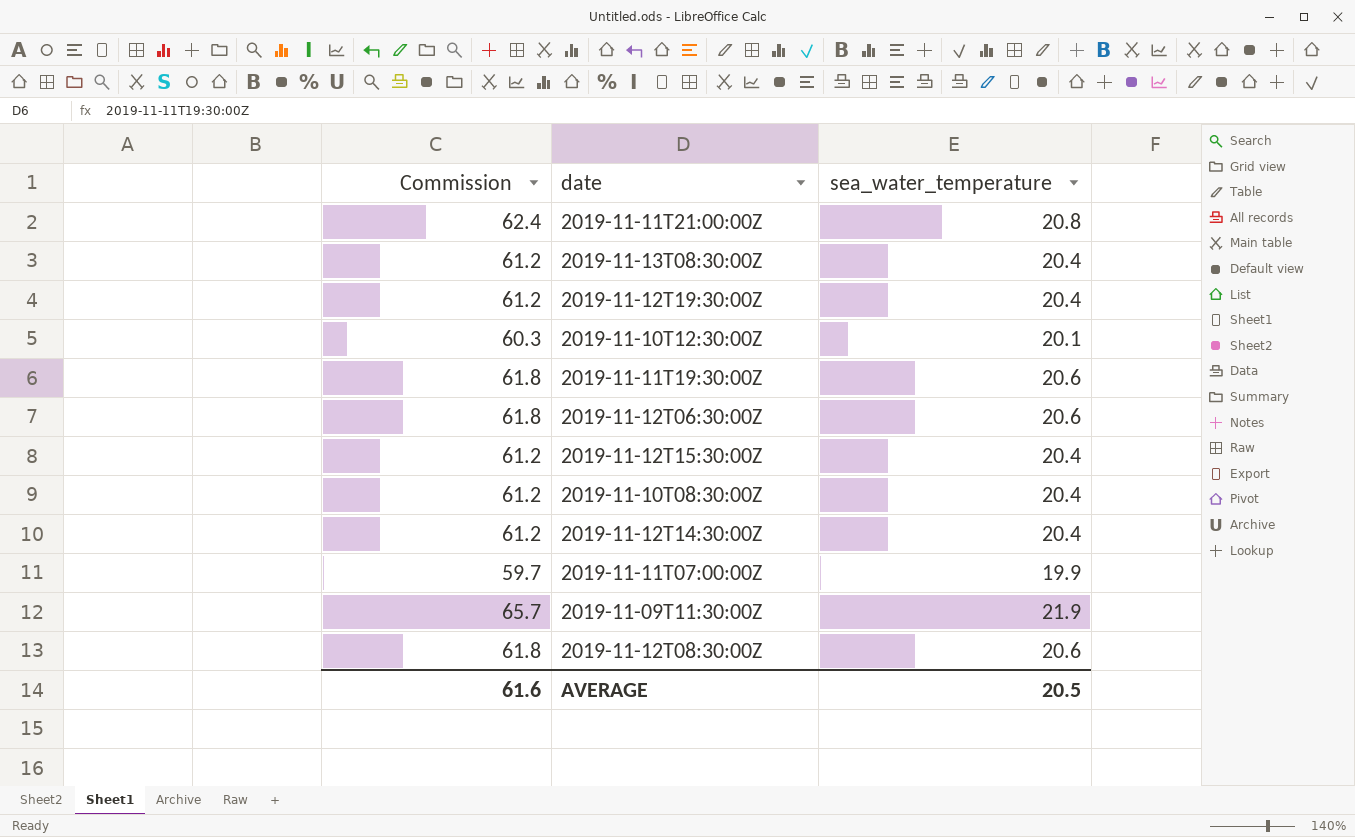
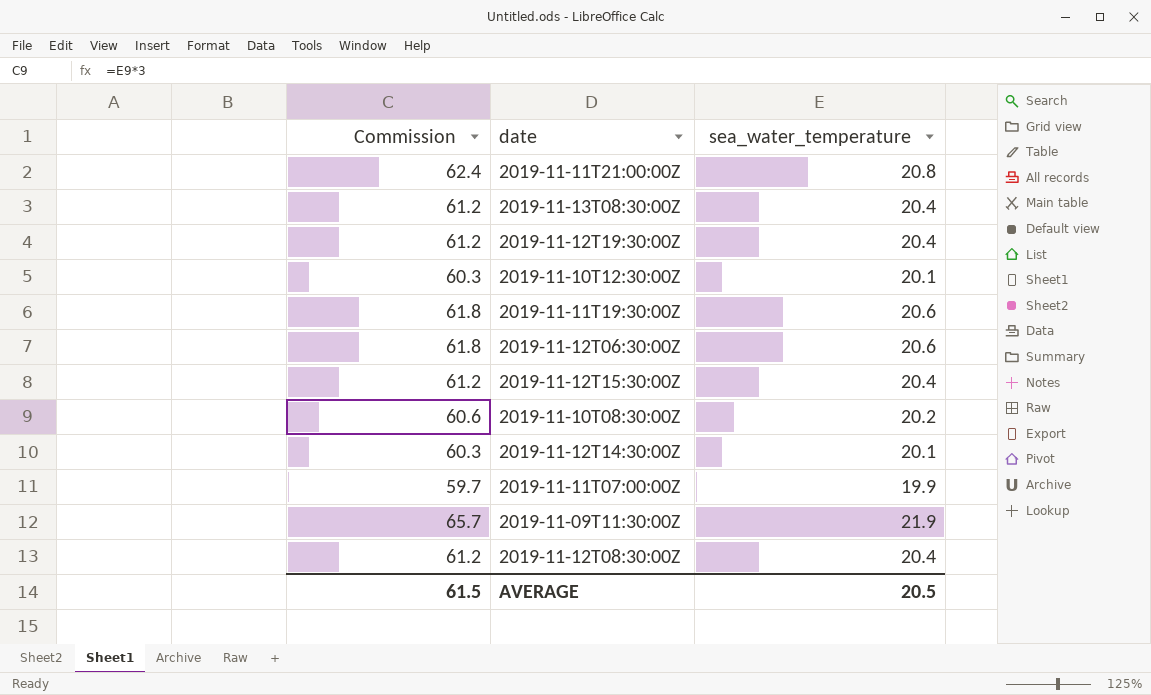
2019-11-10T08:30:00Z | Commission: 61.2 -> 60.6
2019-11-10T08:30:00Z | sea_water_temperature: 20.4 -> 20.2
2019-11-12T14:30:00Z | Commission: 61.2 -> 60.3
2019-11-12T14:30:00Z | sea_water_temperature: 20.4 -> 20.1
2019-11-12T08:30:00Z | Commission: 61.8 -> 61.2
2019-11-12T08:30:00Z | sea_water_temperature: 20.6 -> 20.4
AVERAGE | Commission: 61.6 -> 61.5

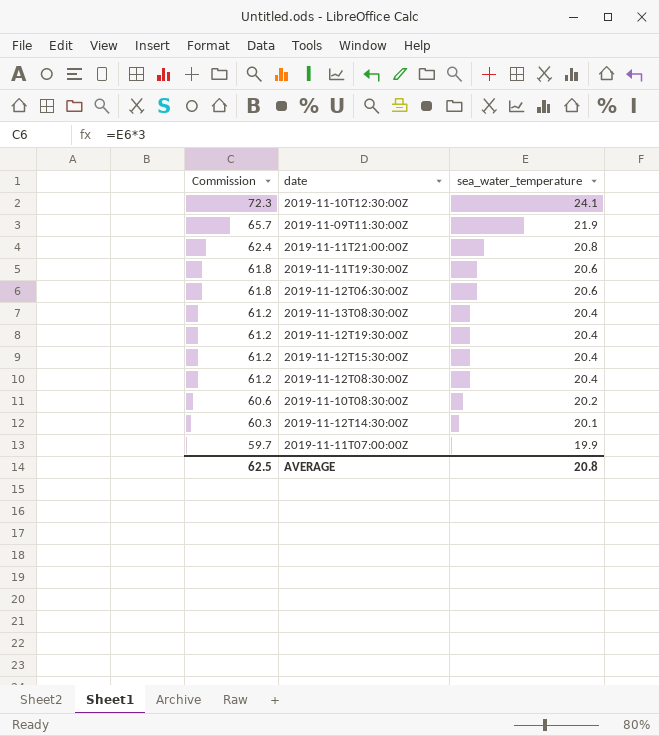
row order: none -> Commission descending
2019-11-10T12:30:00Z | Commission: 60.3 -> 72.3
2019-11-10T12:30:00Z | sea_water_temperature: 20.1 -> 24.1
AVERAGE | Commission: 61.5 -> 62.5
AVERAGE | sea_water_temperature: 20.5 -> 20.8

